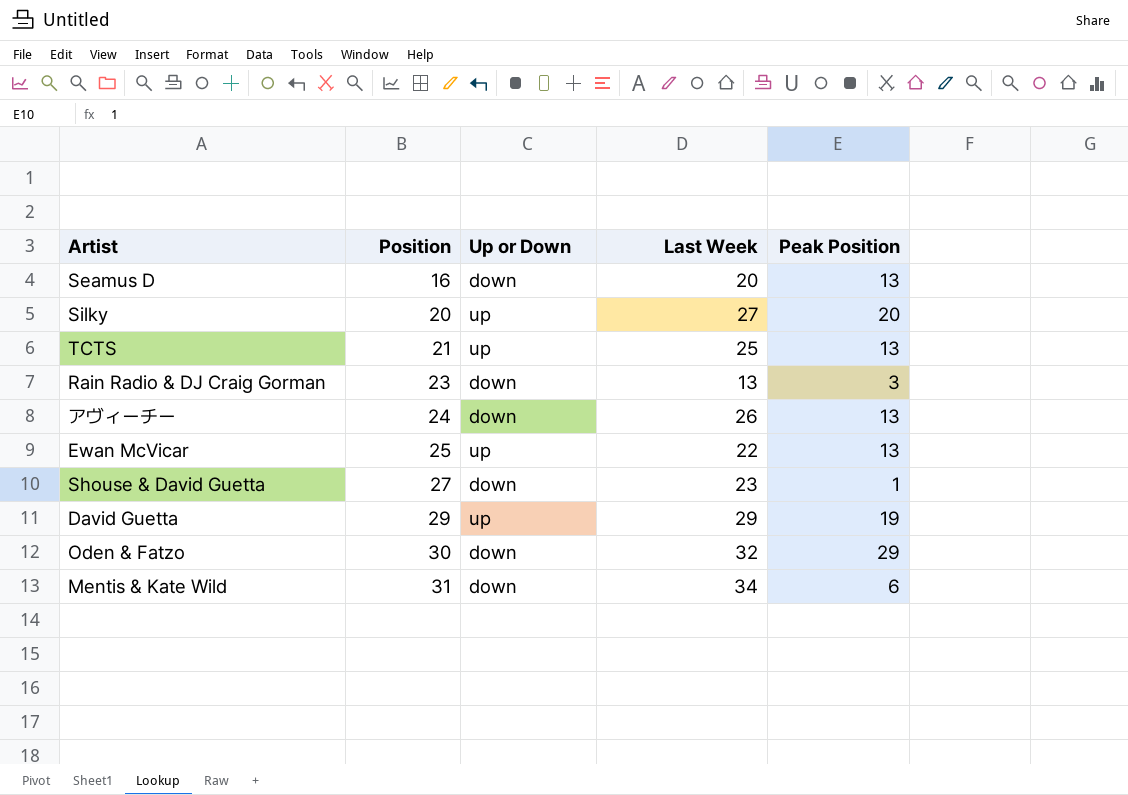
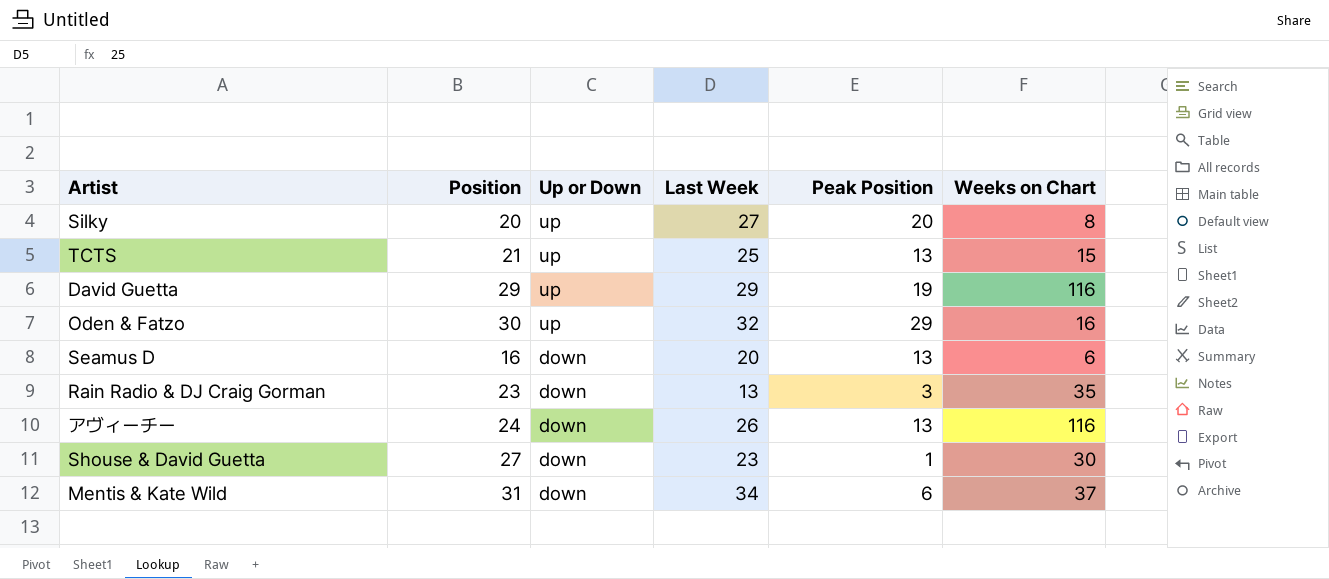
row order: Position ascending -> Up or Down descending
column Weeks on Chart | position: none -> 6
row Ewan McVicar: 25 | up | 22 | 13 -> none
Oden & Fatzo | Up or Down: down -> up

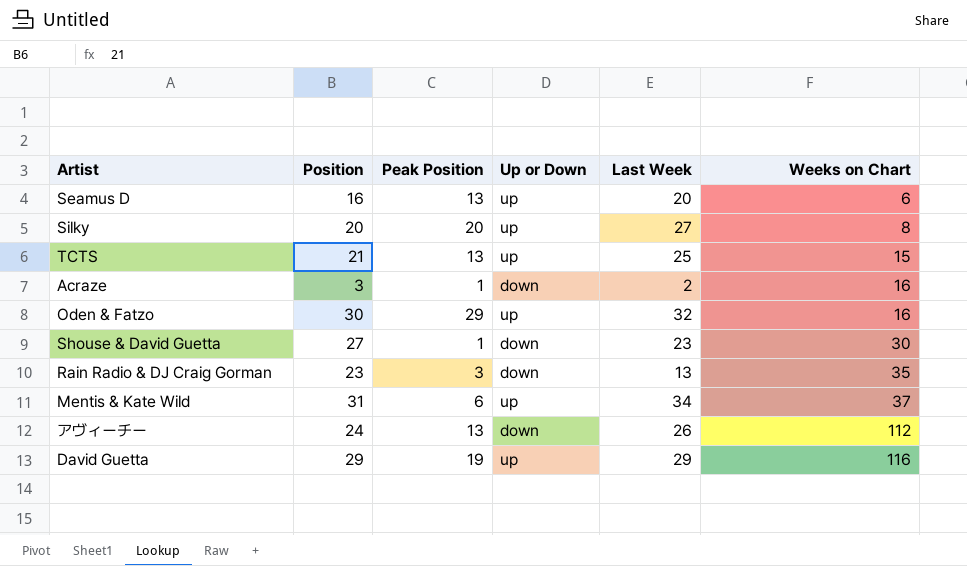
row order: Up or Down descending -> Weeks on Chart ascending
column Peak Position | position: 5 -> 3
Seamus D | Up or Down: down -> up
row Acraze: none -> 3 | 1 | down | 2 | 16
Mentis & Kate Wild | Up or Down: down -> up
アヴィーチー | Weeks on Chart: 116 -> 112

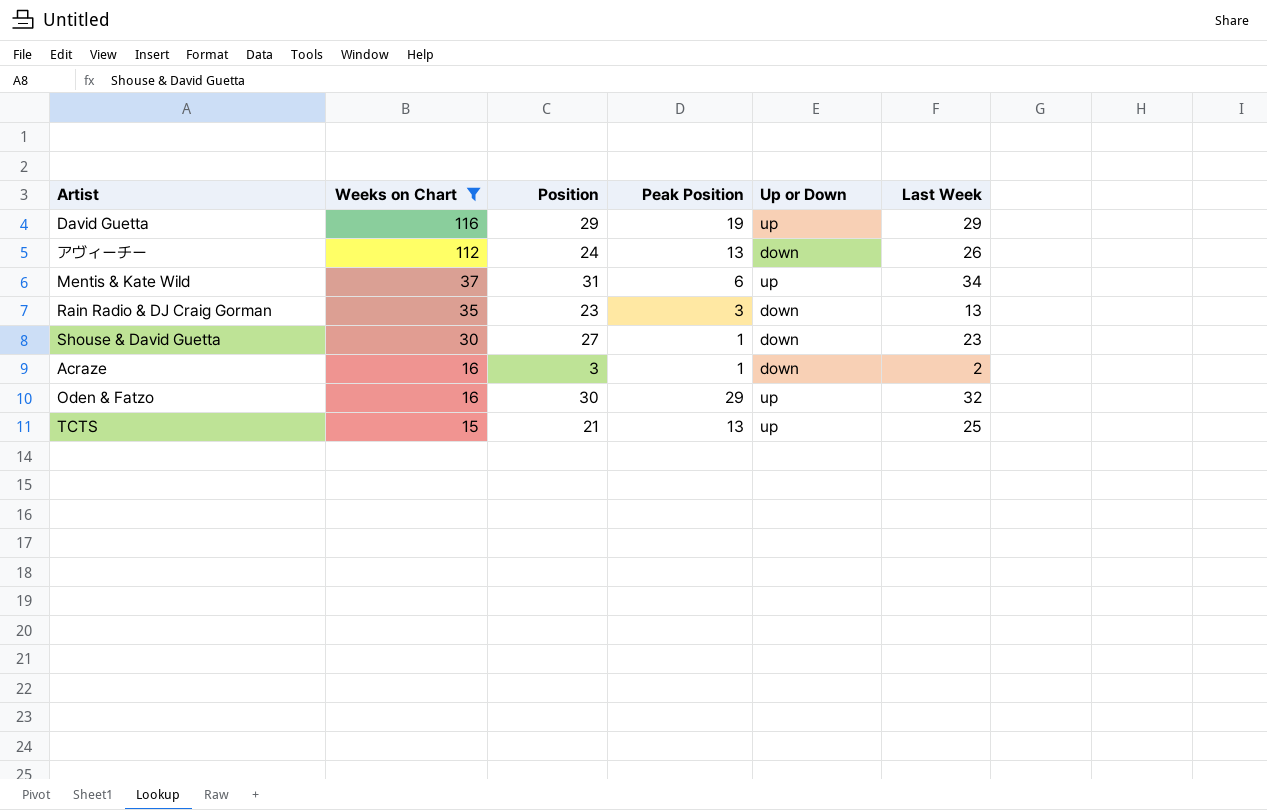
filter: none -> Weeks on Chart >= 15
row order: Weeks on Chart ascending -> Weeks on Chart descending
column Weeks on Chart | position: 6 -> 2

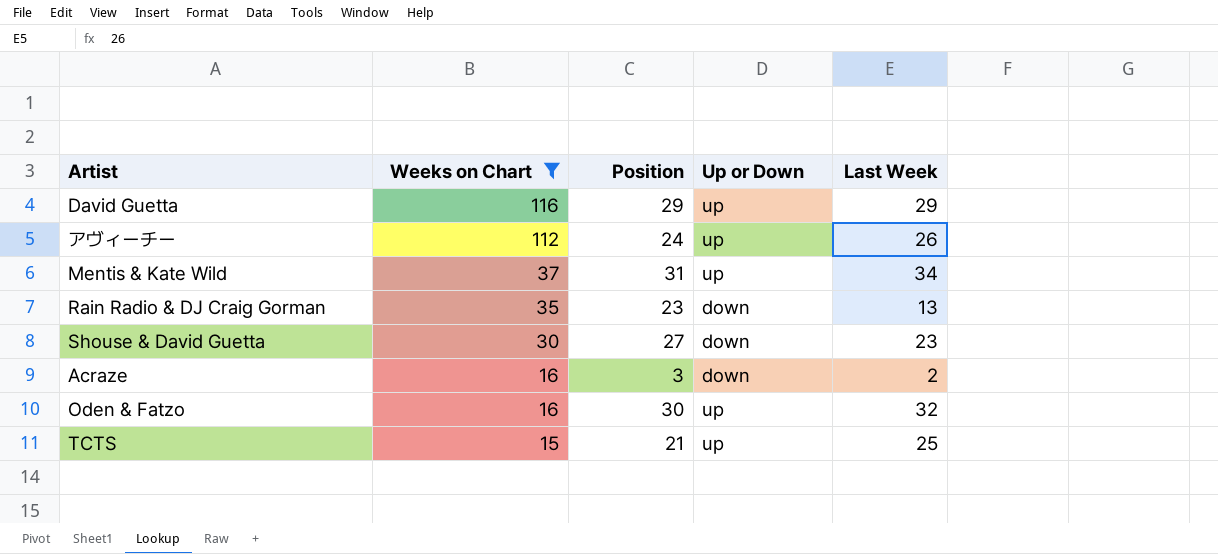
column Peak Position | position: 4 -> none
アヴィーチー | Up or Down: down -> up

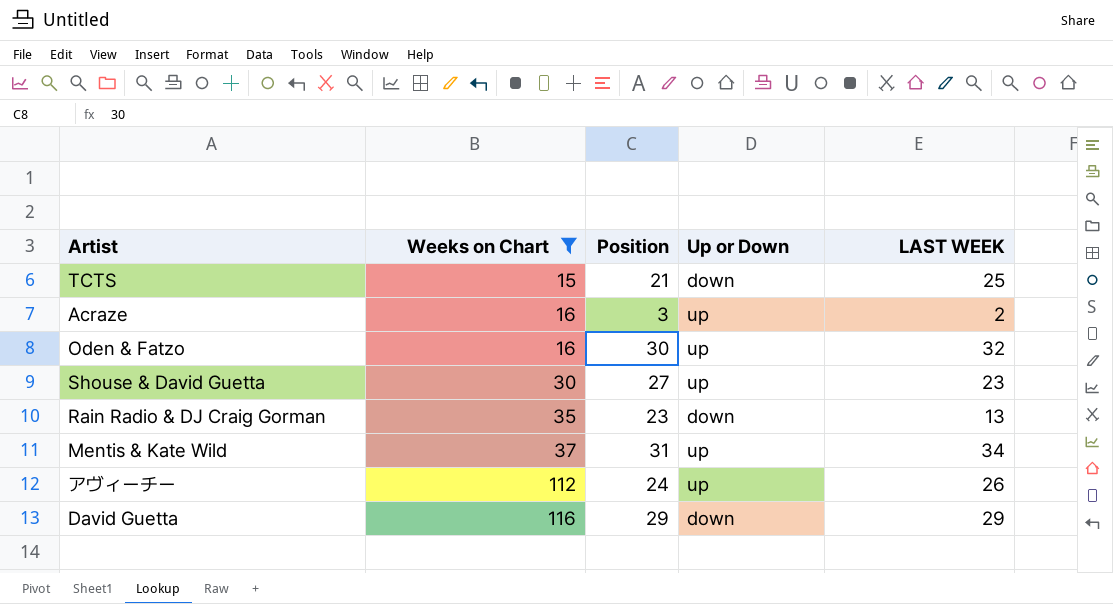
row order: Weeks on Chart descending -> Weeks on Chart ascending
column name: Last Week -> LAST WEEK
TCTS | Up or Down: up -> down
Acraze | Up or Down: down -> up
Shouse & David Guetta | Up or Down: down -> up
David Guetta | Up or Down: up -> down

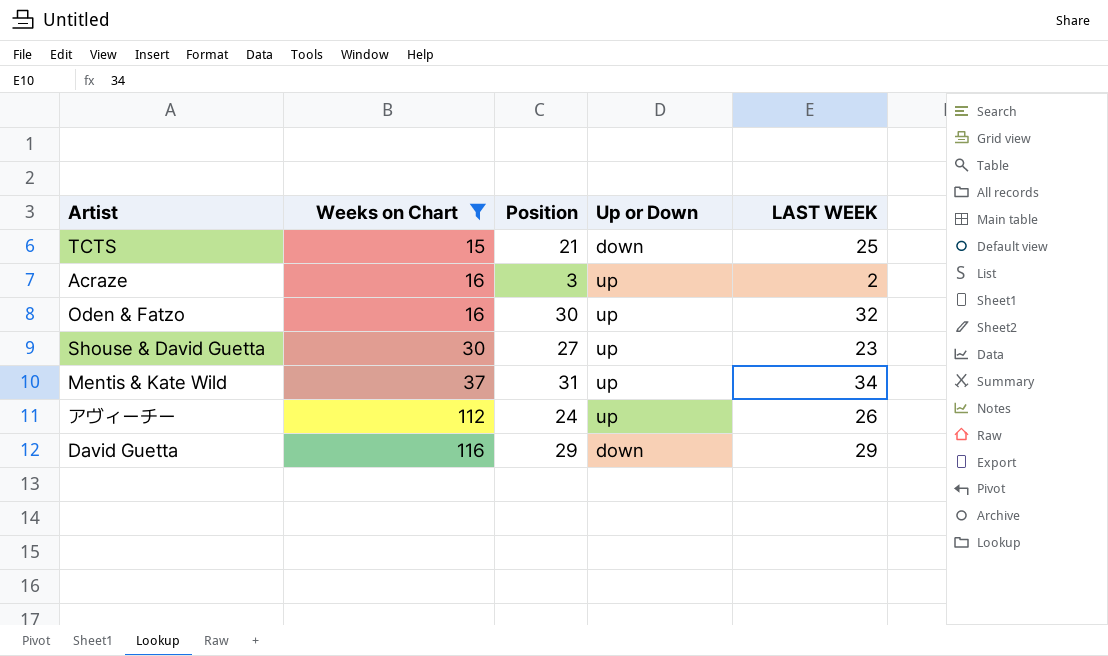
row Rain Radio & DJ Craig Gorman: 35 | 23 | down | 13 -> none

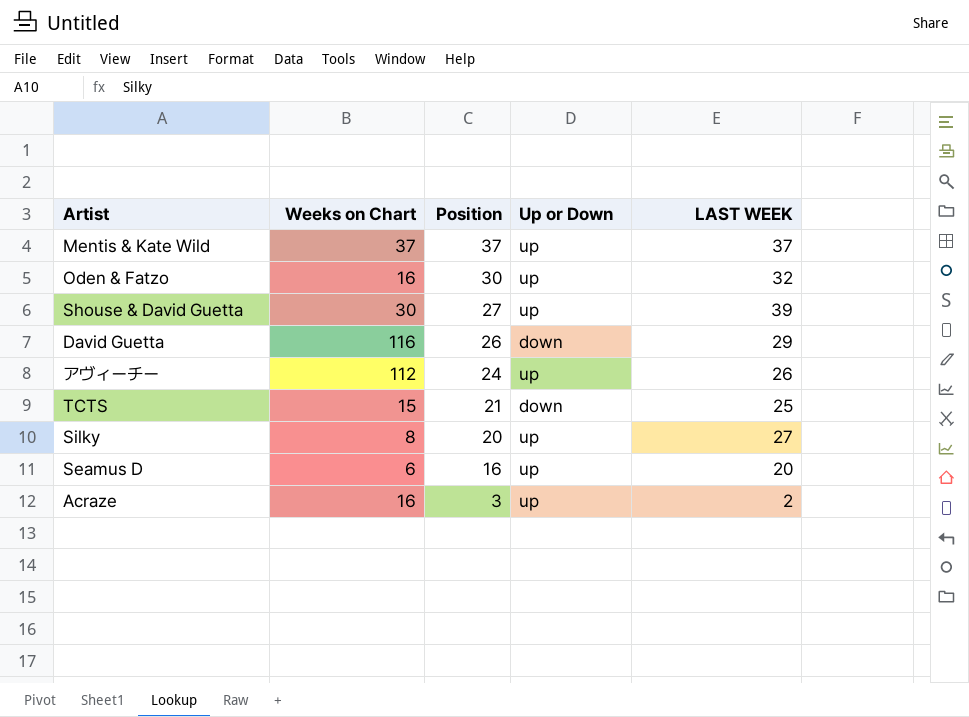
filter: Weeks on Chart >= 15 -> none
row order: Weeks on Chart ascending -> Position descending
Mentis & Kate Wild | Position: 31 -> 37
Mentis & Kate Wild | LAST WEEK: 34 -> 37
Shouse & David Guetta | LAST WEEK: 23 -> 39
David Guetta | Position: 29 -> 26

